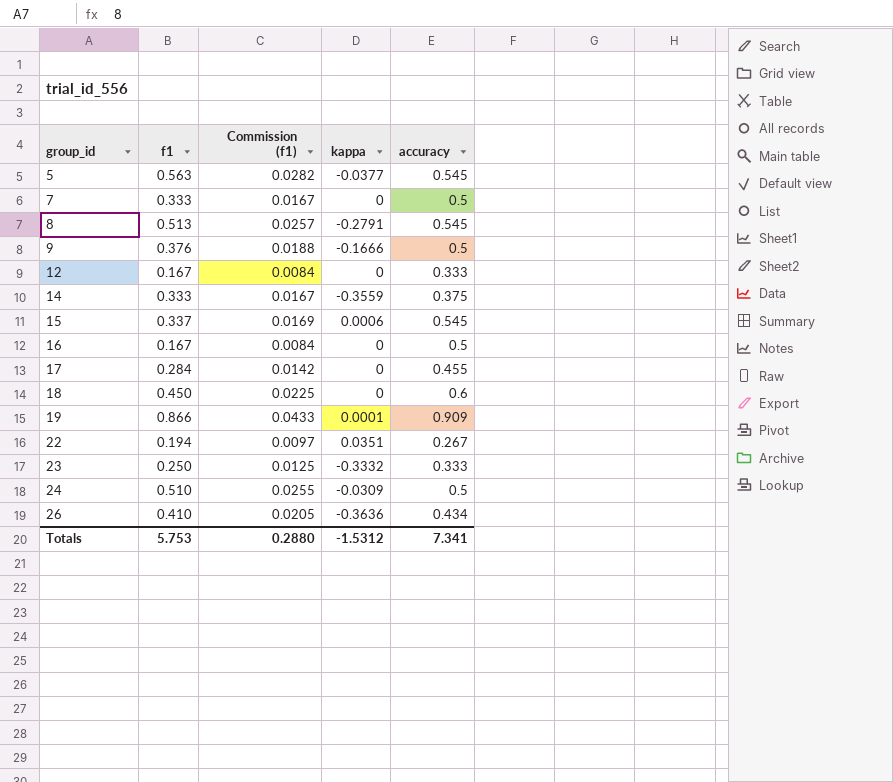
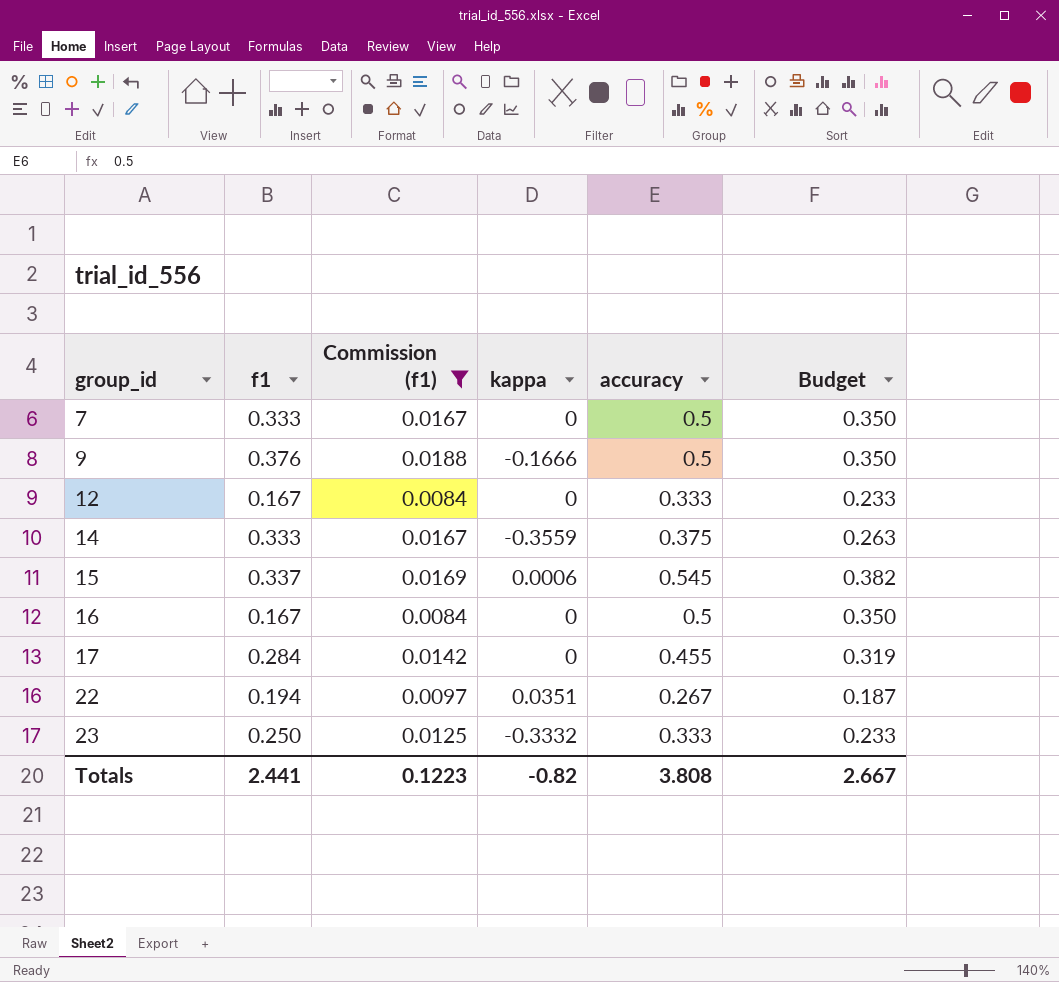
filter: none -> Commission (f1) <= 0.0188
column Budget | formula: none -> [accuracy] * 0.7
Totals | f1: 5.753 -> 2.441
Totals | Commission (f1): 0.2880 -> 0.1223
Totals | kappa: -1.5312 -> -0.82
Totals | accuracy: 7.341 -> 3.808

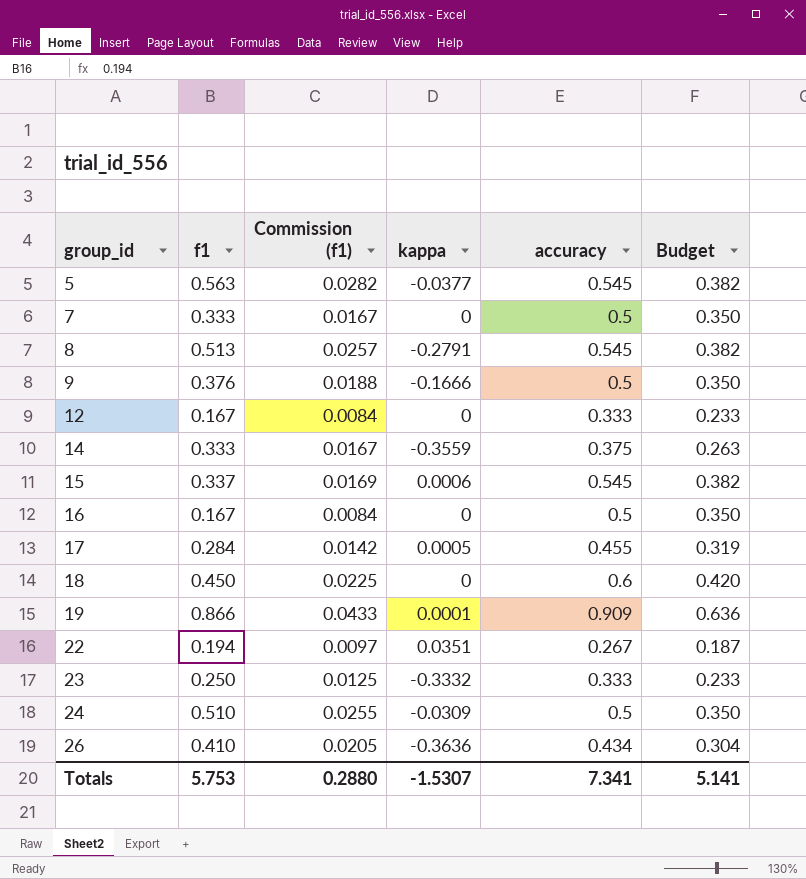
filter: Commission (f1) <= 0.0188 -> none
17 | kappa: 0 -> 0.0005
Totals | f1: 2.441 -> 5.753
Totals | Commission (f1): 0.1223 -> 0.2880
Totals | kappa: -0.82 -> -1.5307
Totals | accuracy: 3.808 -> 7.341
Totals | Budget: 2.667 -> 5.141

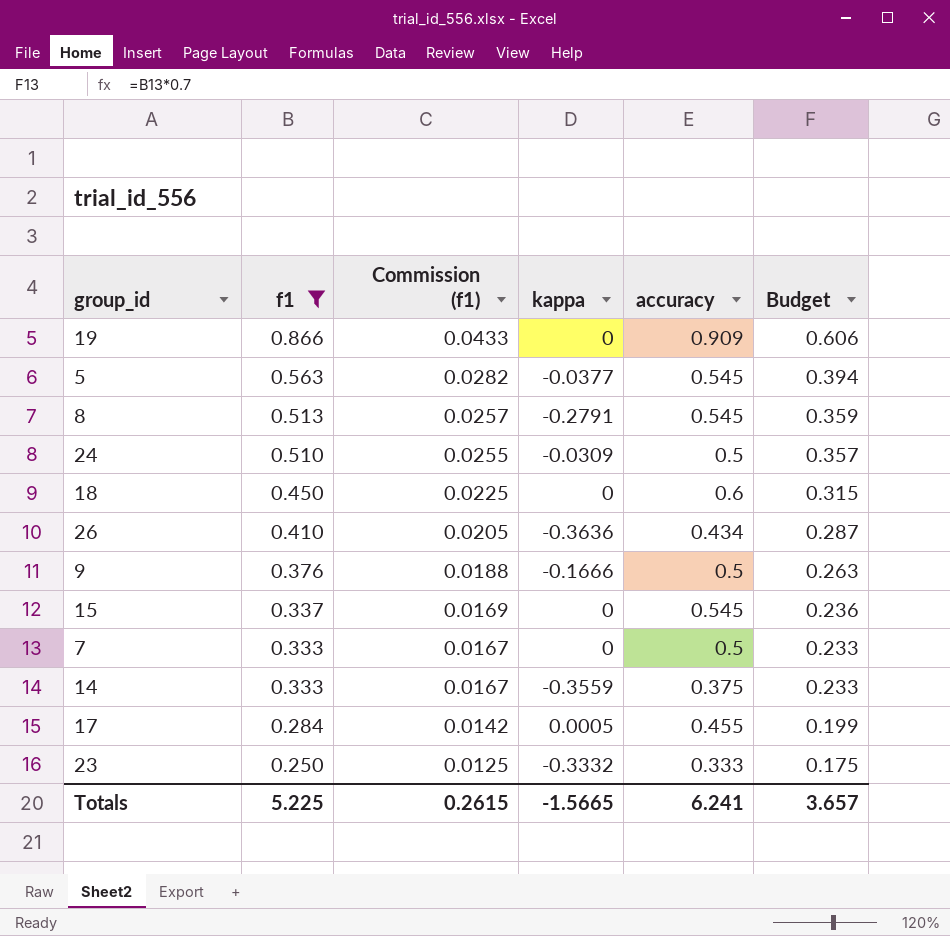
filter: none -> f1 >= 0.250
row order: group_id ascending -> f1 descending
column Budget | formula: [accuracy] * 0.7 -> [f1] * 0.7
19 | kappa: 0.0001 -> 0
15 | kappa: 0.0006 -> 0
Totals | f1: 5.753 -> 5.225
Totals | Commission (f1): 0.2880 -> 0.2615
Totals | kappa: -1.5307 -> -1.5665
Totals | accuracy: 7.341 -> 6.241
Totals | Budget: 5.141 -> 3.657

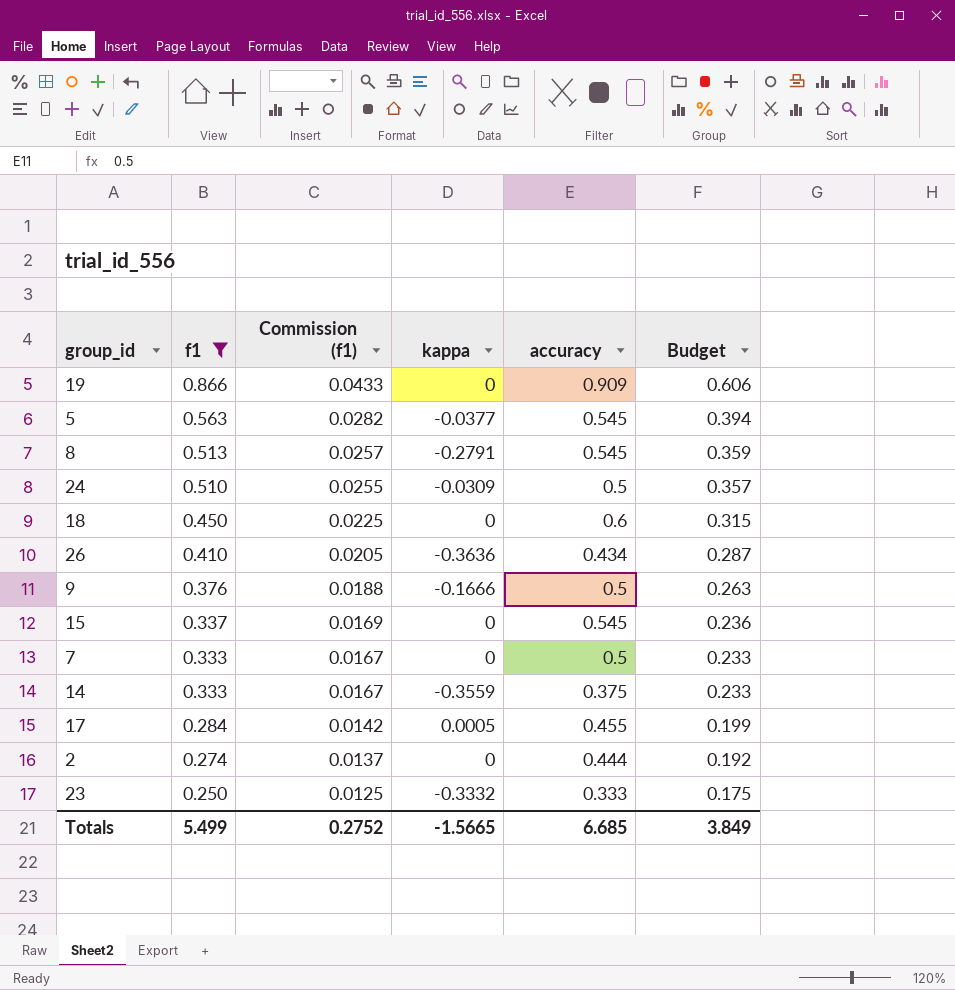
row 2: none -> 0.274 | 0.0137 | 0 | 0.444 | 0.192
Totals | f1: 5.225 -> 5.499
Totals | Commission (f1): 0.2615 -> 0.2752
Totals | accuracy: 6.241 -> 6.685
Totals | Budget: 3.657 -> 3.849

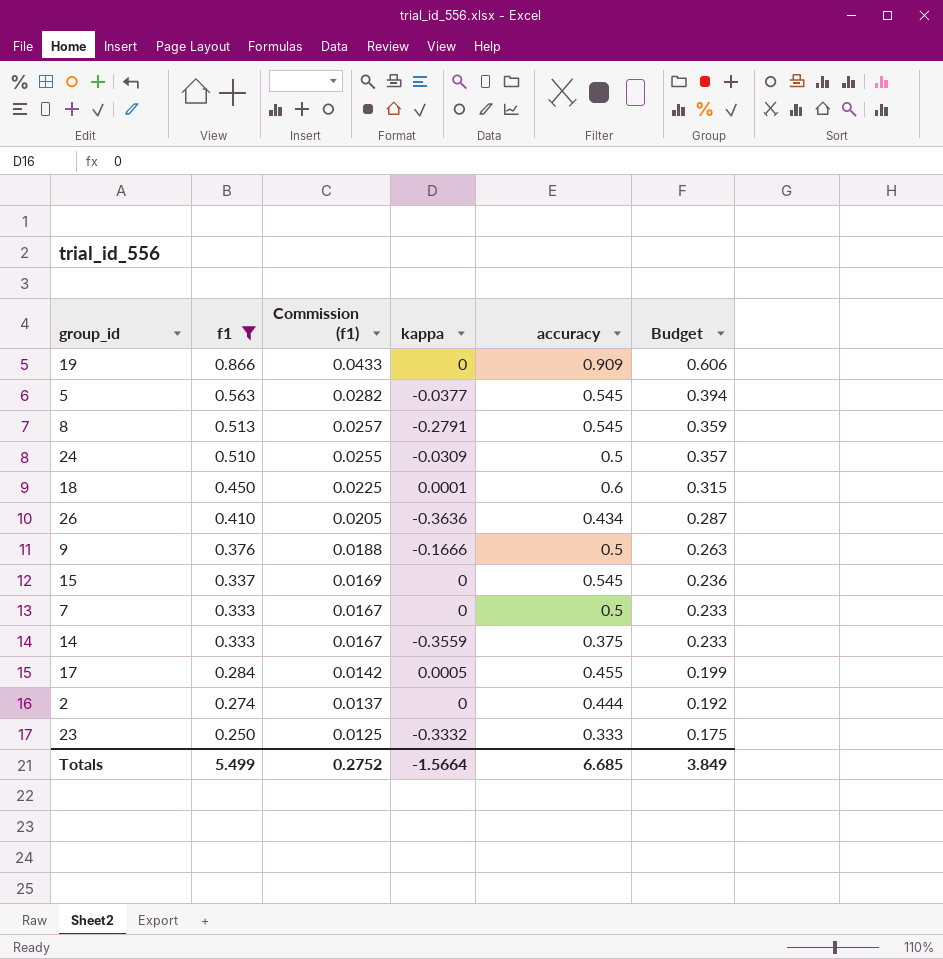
18 | kappa: 0 -> 0.0001
Totals | kappa: -1.5665 -> -1.5664

